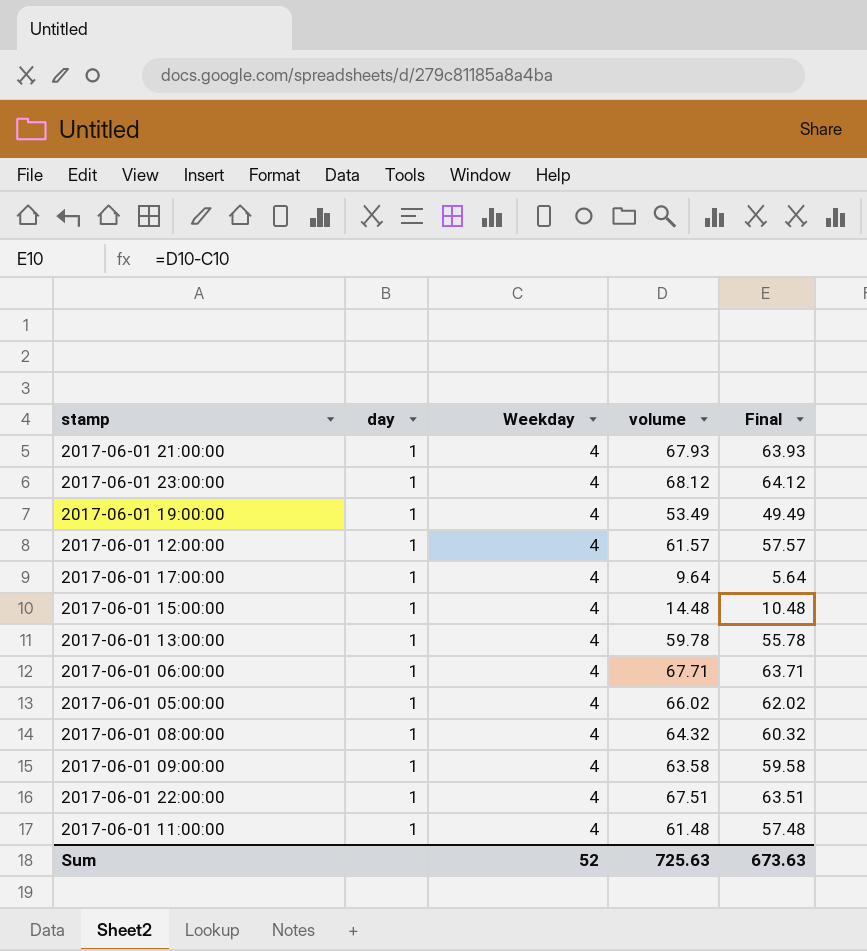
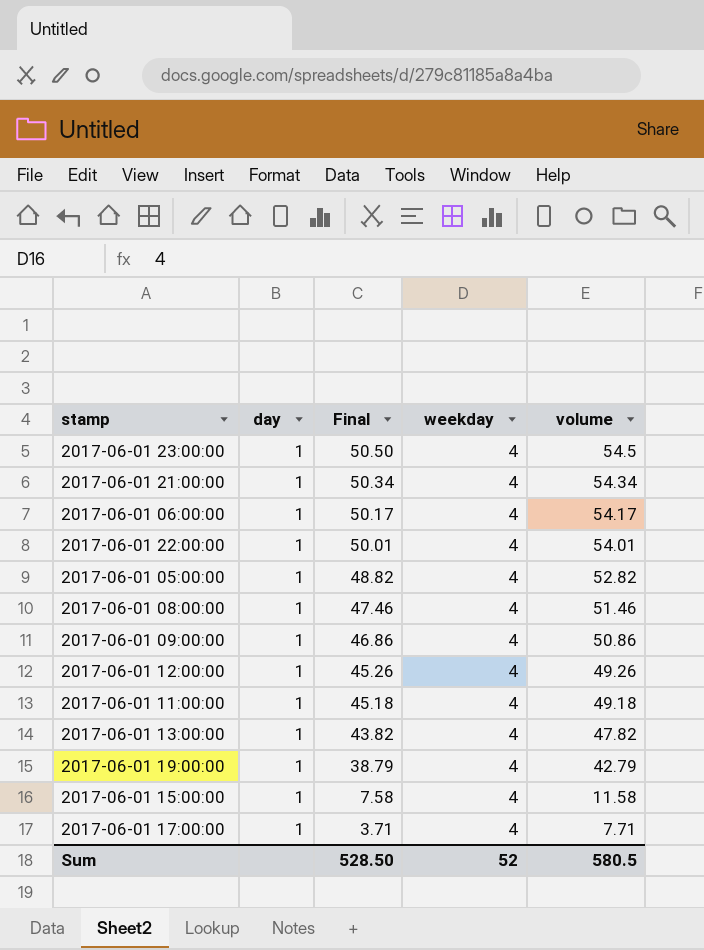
row order: none -> Final descending
column Final | position: 5 -> 3
column name: Weekday -> weekday
2017-06-01 23:00:00 | Final: 64.12 -> 50.50
2017-06-01 23:00:00 | volume: 68.12 -> 54.5
2017-06-01 21:00:00 | Final: 63.93 -> 50.34
2017-06-01 21:00:00 | volume: 67.93 -> 54.34
2017-06-01 06:00:00 | Final: 63.71 -> 50.17
2017-06-01 06:00:00 | volume: 67.71 -> 54.17
2017-06-01 22:00:00 | Final: 63.51 -> 50.01
2017-06-01 22:00:00 | volume: 67.51 -> 54.01
2017-06-01 05:00:00 | Final: 62.02 -> 48.82
2017-06-01 05:00:00 | volume: 66.02 -> 52.82
2017-06-01 08:00:00 | Final: 60.32 -> 47.46
2017-06-01 08:00:00 | volume: 64.32 -> 51.46
2017-06-01 09:00:00 | Final: 59.58 -> 46.86
2017-06-01 09:00:00 | volume: 63.58 -> 50.86
2017-06-01 12:00:00 | Final: 57.57 -> 45.26
2017-06-01 12:00:00 | volume: 61.57 -> 49.26
2017-06-01 11:00:00 | Final: 57.48 -> 45.18
2017-06-01 11:00:00 | volume: 61.48 -> 49.18
2017-06-01 13:00:00 | Final: 55.78 -> 43.82
2017-06-01 13:00:00 | volume: 59.78 -> 47.82
2017-06-01 19:00:00 | Final: 49.49 -> 38.79
2017-06-01 19:00:00 | volume: 53.49 -> 42.79
2017-06-01 15:00:00 | Final: 10.48 -> 7.58
2017-06-01 15:00:00 | volume: 14.48 -> 11.58
2017-06-01 17:00:00 | Final: 5.64 -> 3.71
2017-06-01 17:00:00 | volume: 9.64 -> 7.71
Sum | Final: 673.63 -> 528.50
Sum | volume: 725.63 -> 580.5

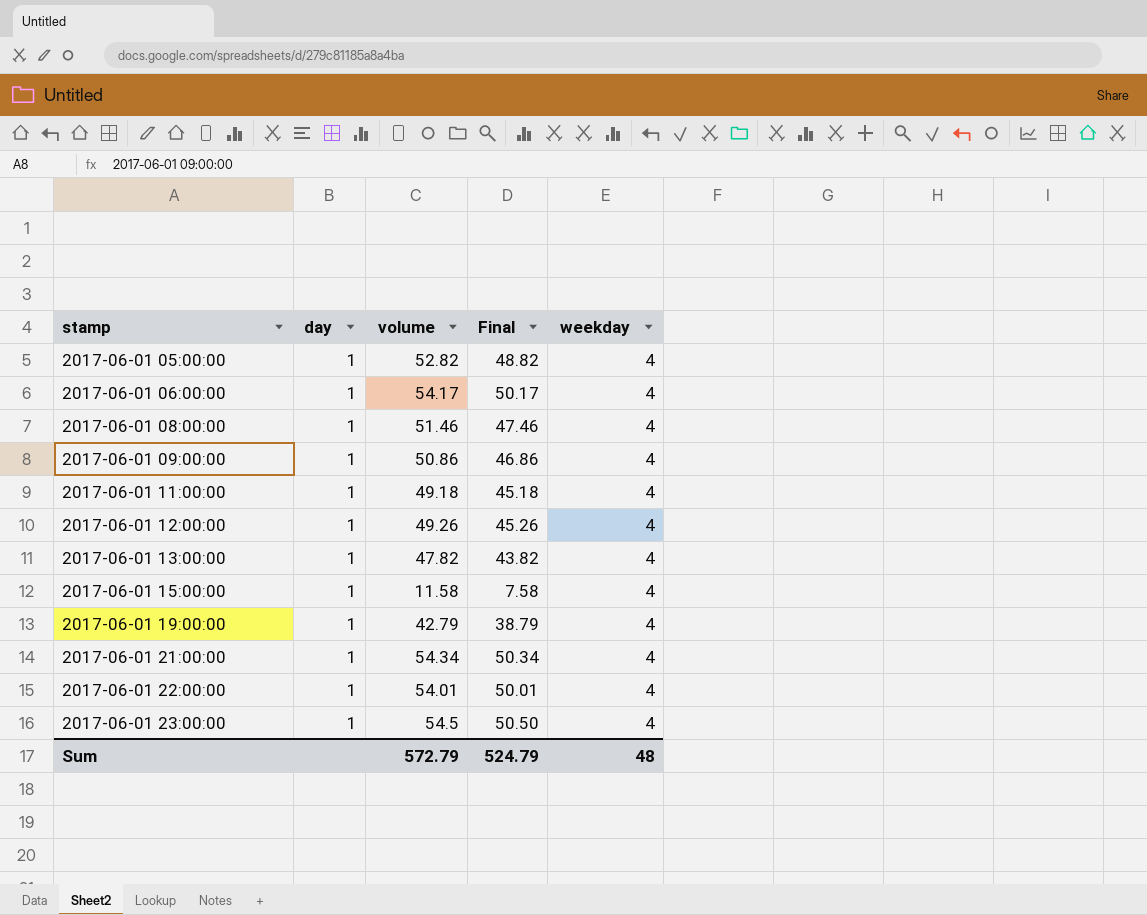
row order: Final descending -> stamp ascending
column volume | position: 5 -> 3
row 2017-06-01 17:00:00: 1 | 3.71 | 4 | 7.71 -> none
Sum | volume: 580.5 -> 572.79
Sum | Final: 528.50 -> 524.79
Sum | weekday: 52 -> 48

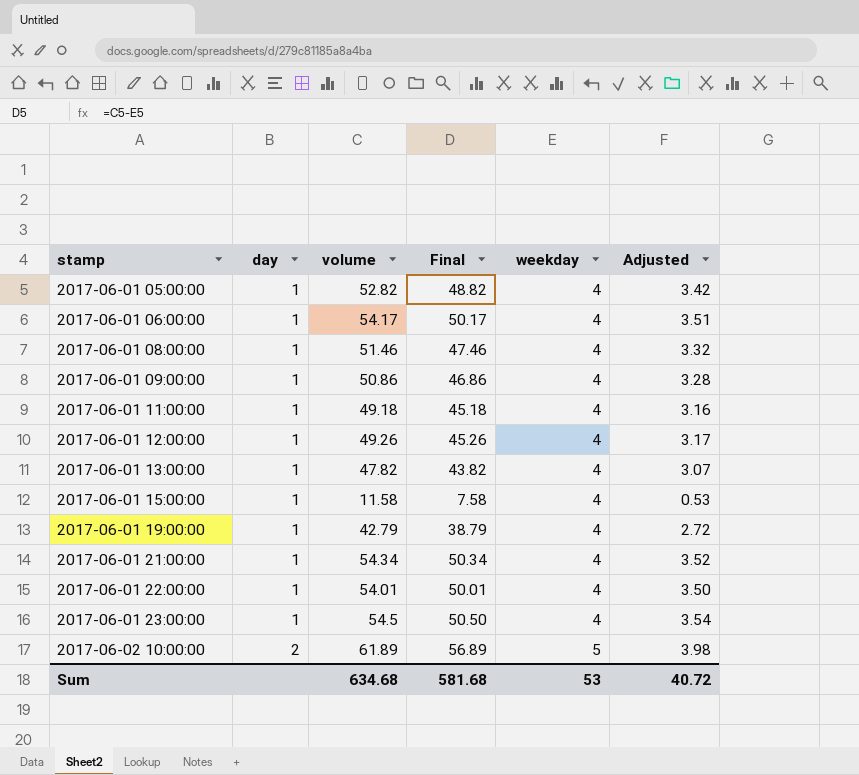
column Adjusted | formula: none -> [Final] * 0.07
row 2017-06-02 10:00:00: none -> 2 | 61.89 | 56.89 | 5 | 3.98
Sum | volume: 572.79 -> 634.68
Sum | Final: 524.79 -> 581.68
Sum | weekday: 48 -> 53

